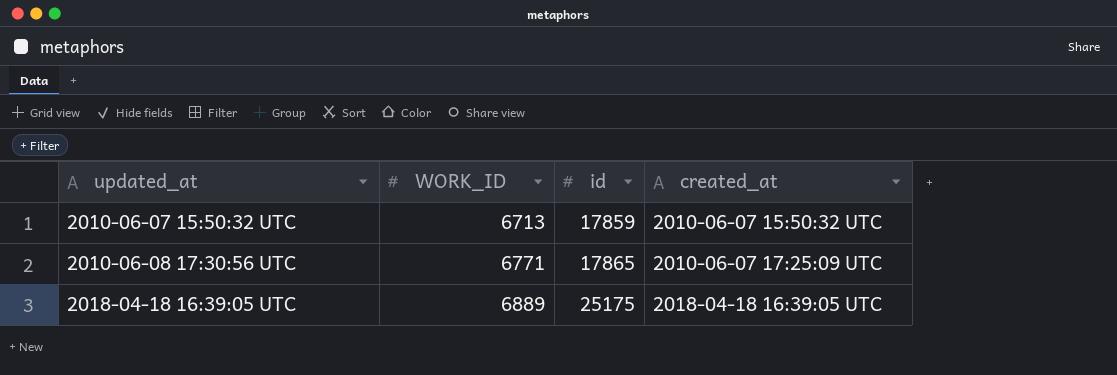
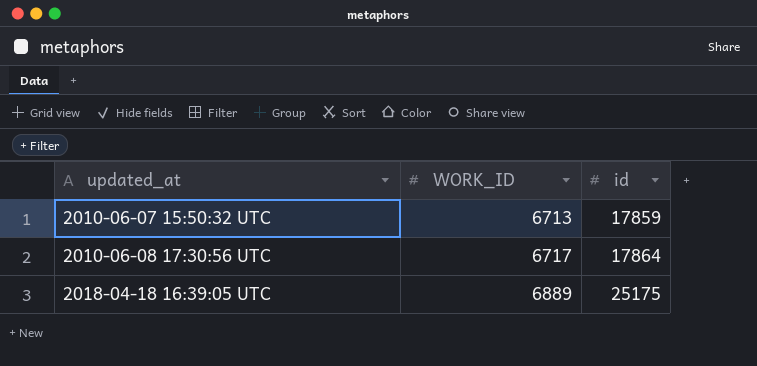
column created_at | position: 4 -> none
2010-06-08 17:30:56 UTC | WORK_ID: 6771 -> 6717
2010-06-08 17:30:56 UTC | id: 17865 -> 17864

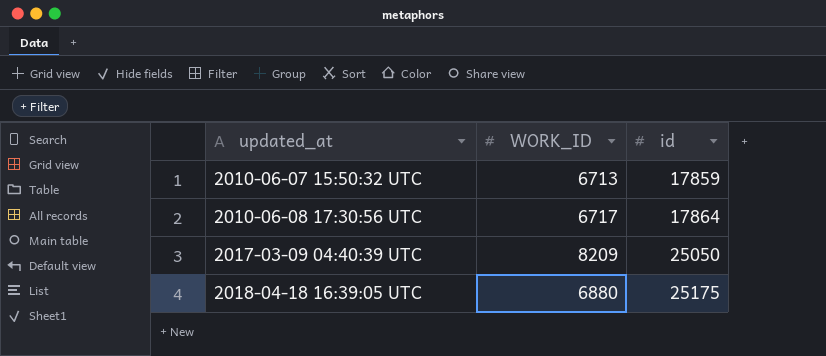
row 2017-03-09 04:40:39 UTC: none -> 8209 | 25050
2018-04-18 16:39:05 UTC | WORK_ID: 6889 -> 6880

